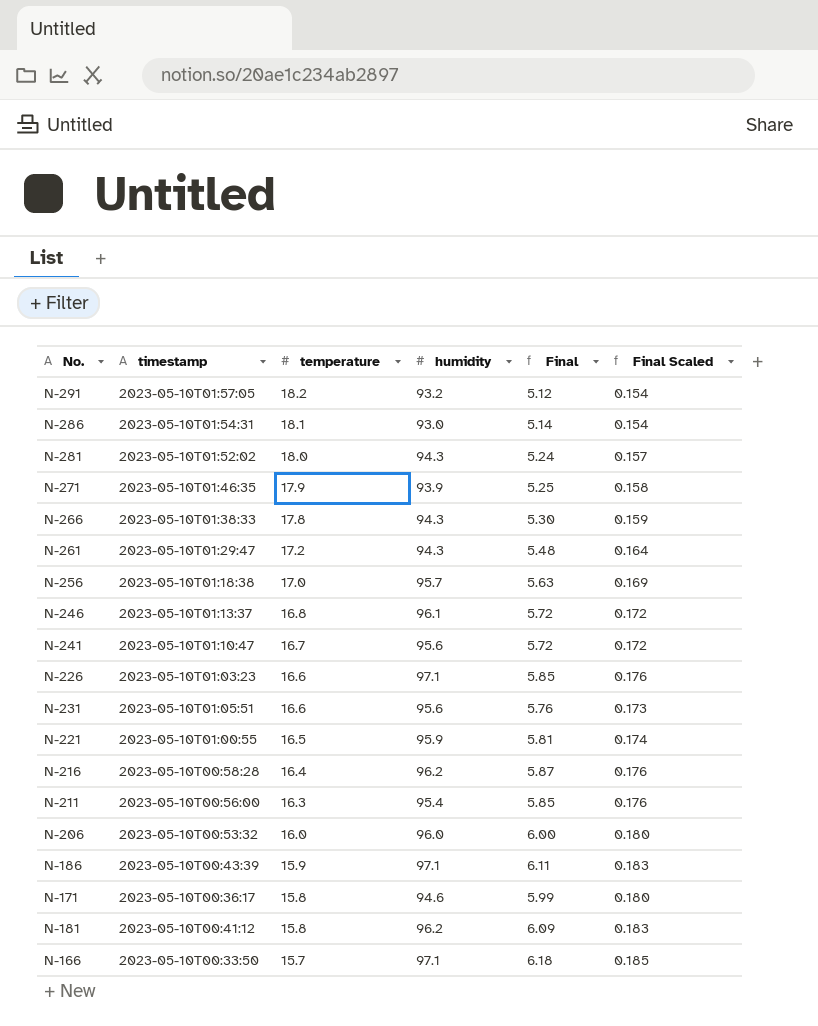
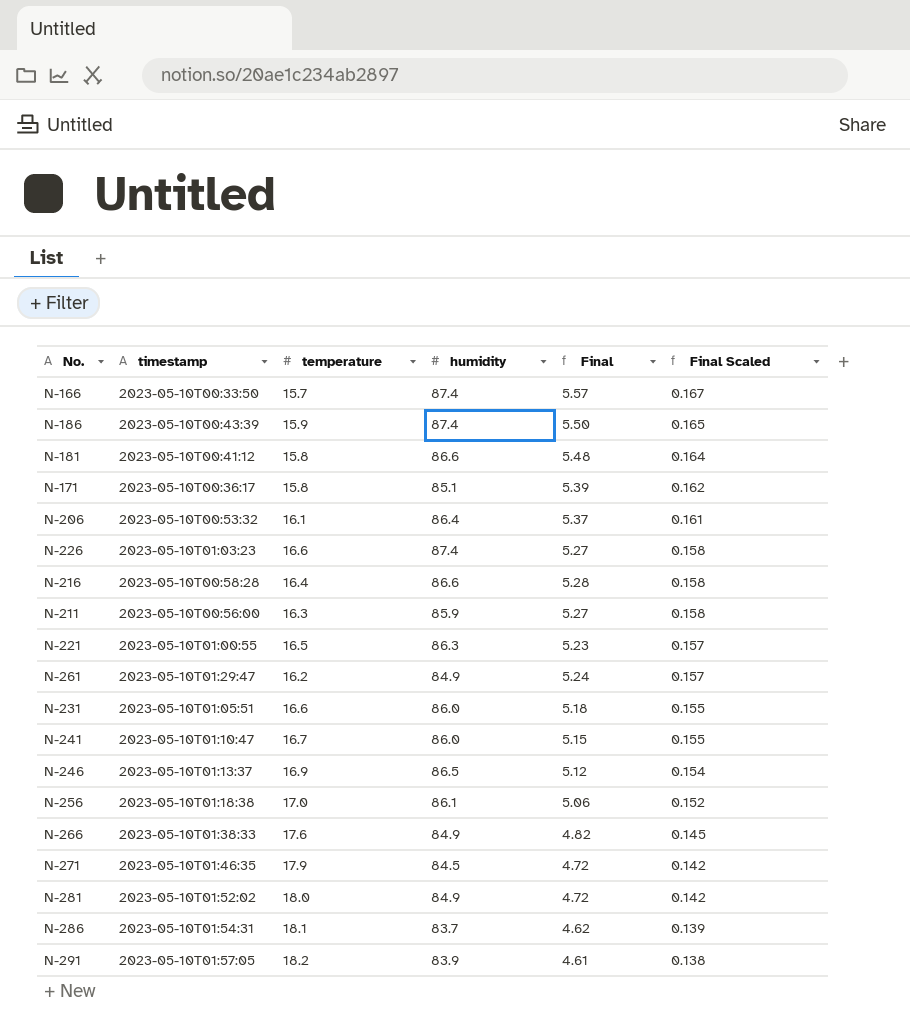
row order: temperature descending -> Final Scaled descending
N-166 | humidity: 97.1 -> 87.4
N-166 | Final: 6.18 -> 5.57
N-166 | Final Scaled: 0.185 -> 0.167
N-186 | humidity: 97.1 -> 87.4
N-186 | Final: 6.11 -> 5.50
N-186 | Final Scaled: 0.183 -> 0.165
N-181 | humidity: 96.2 -> 86.6
N-181 | Final: 6.09 -> 5.48
N-181 | Final Scaled: 0.183 -> 0.164
N-171 | humidity: 94.6 -> 85.1
N-171 | Final: 5.99 -> 5.39
N-171 | Final Scaled: 0.180 -> 0.162
N-206 | temperature: 16.0 -> 16.1
N-206 | humidity: 96.0 -> 86.4
N-206 | Final: 6.00 -> 5.37
N-206 | Final Scaled: 0.180 -> 0.161
N-226 | humidity: 97.1 -> 87.4
N-226 | Final: 5.85 -> 5.27
N-226 | Final Scaled: 0.176 -> 0.158
N-216 | humidity: 96.2 -> 86.6
N-216 | Final: 5.87 -> 5.28
N-216 | Final Scaled: 0.176 -> 0.158
N-211 | humidity: 95.4 -> 85.9
N-211 | Final: 5.85 -> 5.27
N-211 | Final Scaled: 0.176 -> 0.158
N-221 | humidity: 95.9 -> 86.3
N-221 | Final: 5.81 -> 5.23
N-221 | Final Scaled: 0.174 -> 0.157
N-261 | temperature: 17.2 -> 16.2
N-261 | humidity: 94.3 -> 84.9
N-261 | Final: 5.48 -> 5.24
N-261 | Final Scaled: 0.164 -> 0.157
N-231 | humidity: 95.6 -> 86.0
N-231 | Final: 5.76 -> 5.18
N-231 | Final Scaled: 0.173 -> 0.155
N-241 | humidity: 95.6 -> 86.0
N-241 | Final: 5.72 -> 5.15
N-241 | Final Scaled: 0.172 -> 0.155
N-246 | temperature: 16.8 -> 16.9
N-246 | humidity: 96.1 -> 86.5
N-246 | Final: 5.72 -> 5.12
N-246 | Final Scaled: 0.172 -> 0.154
N-256 | humidity: 95.7 -> 86.1
N-256 | Final: 5.63 -> 5.06
N-256 | Final Scaled: 0.169 -> 0.152
N-266 | temperature: 17.8 -> 17.6
N-266 | humidity: 94.3 -> 84.9
N-266 | Final: 5.30 -> 4.82
N-266 | Final Scaled: 0.159 -> 0.145
N-271 | humidity: 93.9 -> 84.5
N-271 | Final: 5.25 -> 4.72
N-271 | Final Scaled: 0.158 -> 0.142
N-281 | humidity: 94.3 -> 84.9
N-281 | Final: 5.24 -> 4.72
N-281 | Final Scaled: 0.157 -> 0.142
N-286 | humidity: 93.0 -> 83.7
N-286 | Final: 5.14 -> 4.62
N-286 | Final Scaled: 0.154 -> 0.139
N-291 | humidity: 93.2 -> 83.9
N-291 | Final: 5.12 -> 4.61
N-291 | Final Scaled: 0.154 -> 0.138

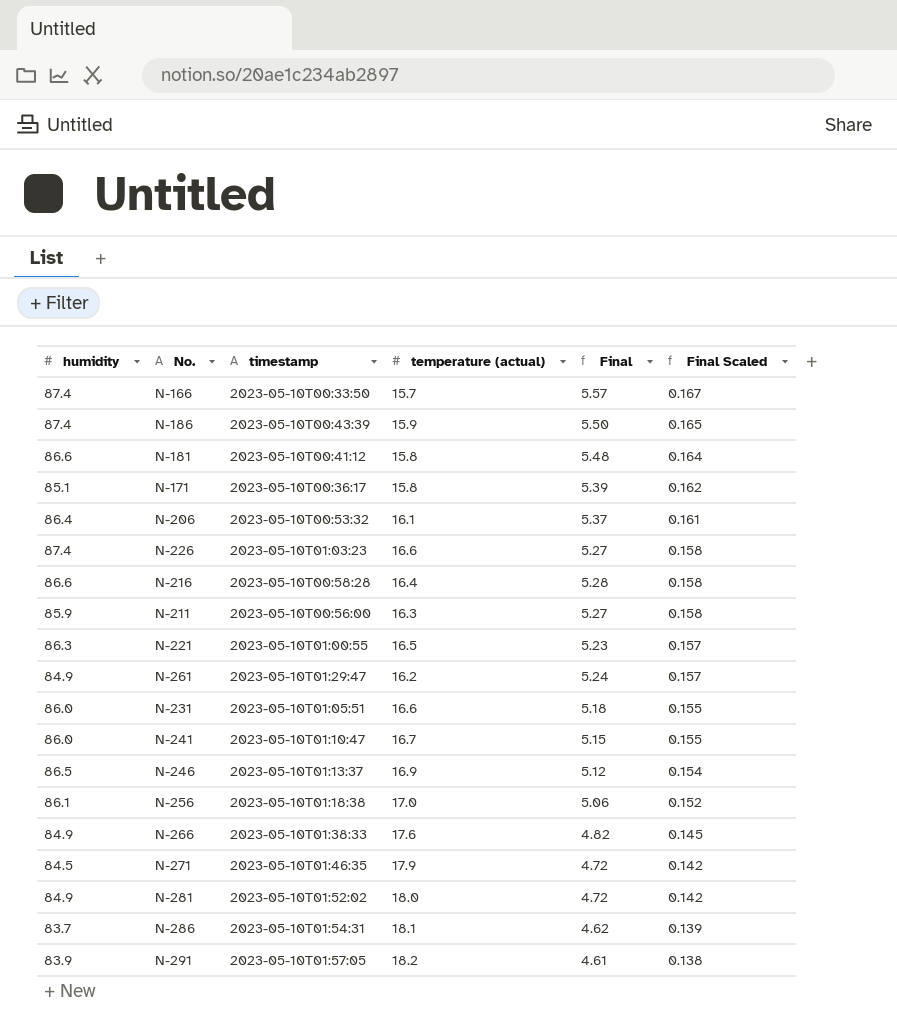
column humidity | position: 4 -> 1
column name: temperature -> temperature (actual)

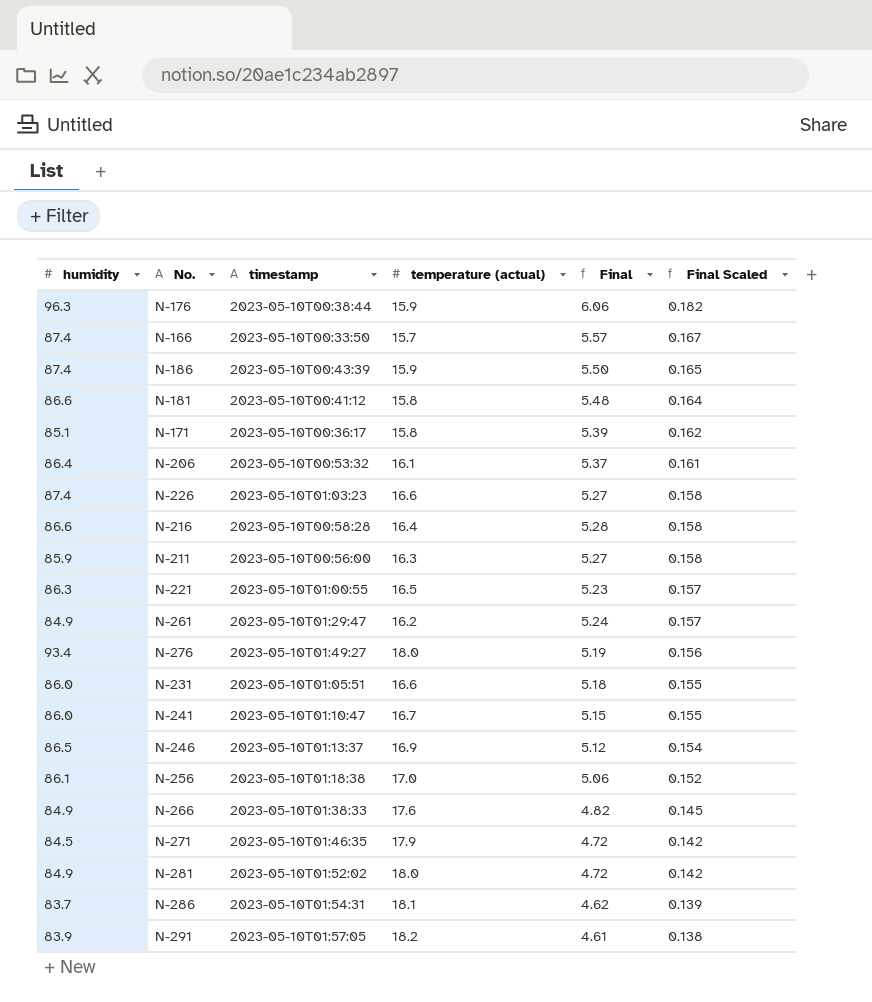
row N-176: none -> 96.3 | 2023-05-10T00:38:44 | 15.9 | 6.06 | 0.182
row N-276: none -> 93.4 | 2023-05-10T01:49:27 | 18.0 | 5.19 | 0.156

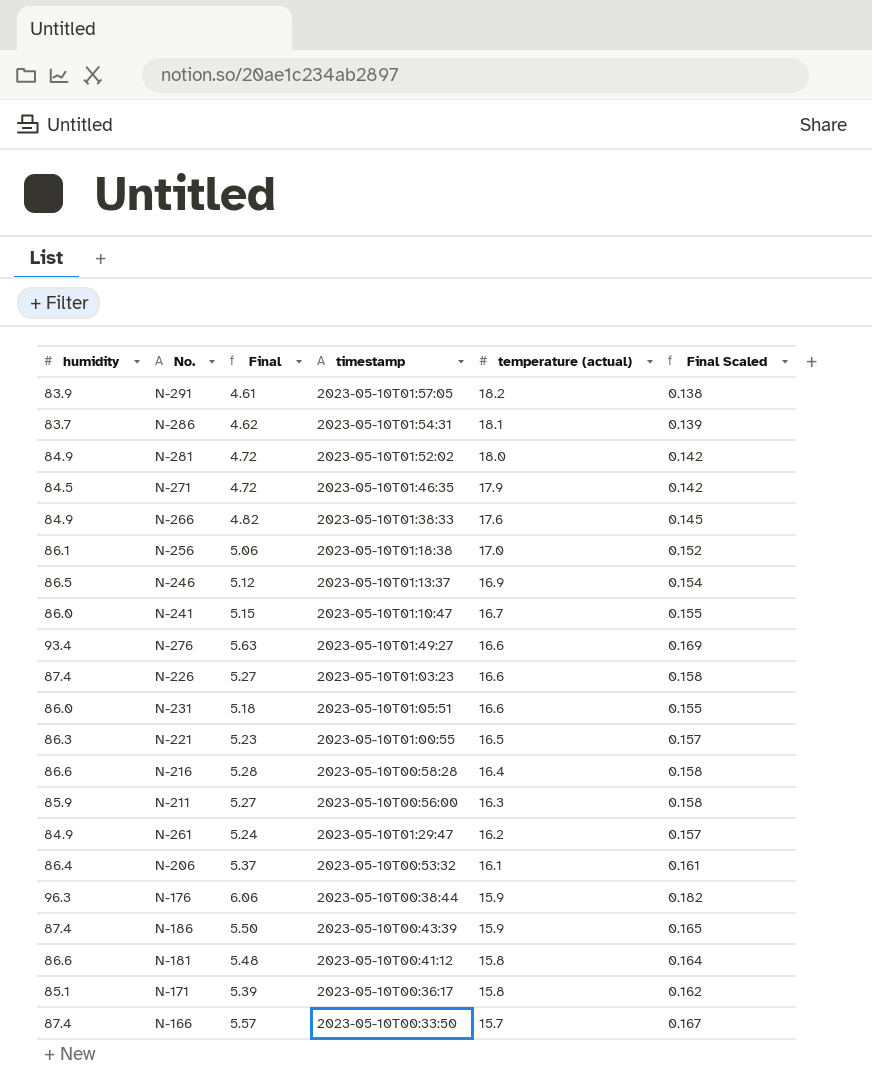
row order: Final Scaled descending -> temperature (actual) descending
column Final | position: 5 -> 3
N-276 | Final: 5.19 -> 5.63
N-276 | temperature (actual): 18.0 -> 16.6
N-276 | Final Scaled: 0.156 -> 0.169

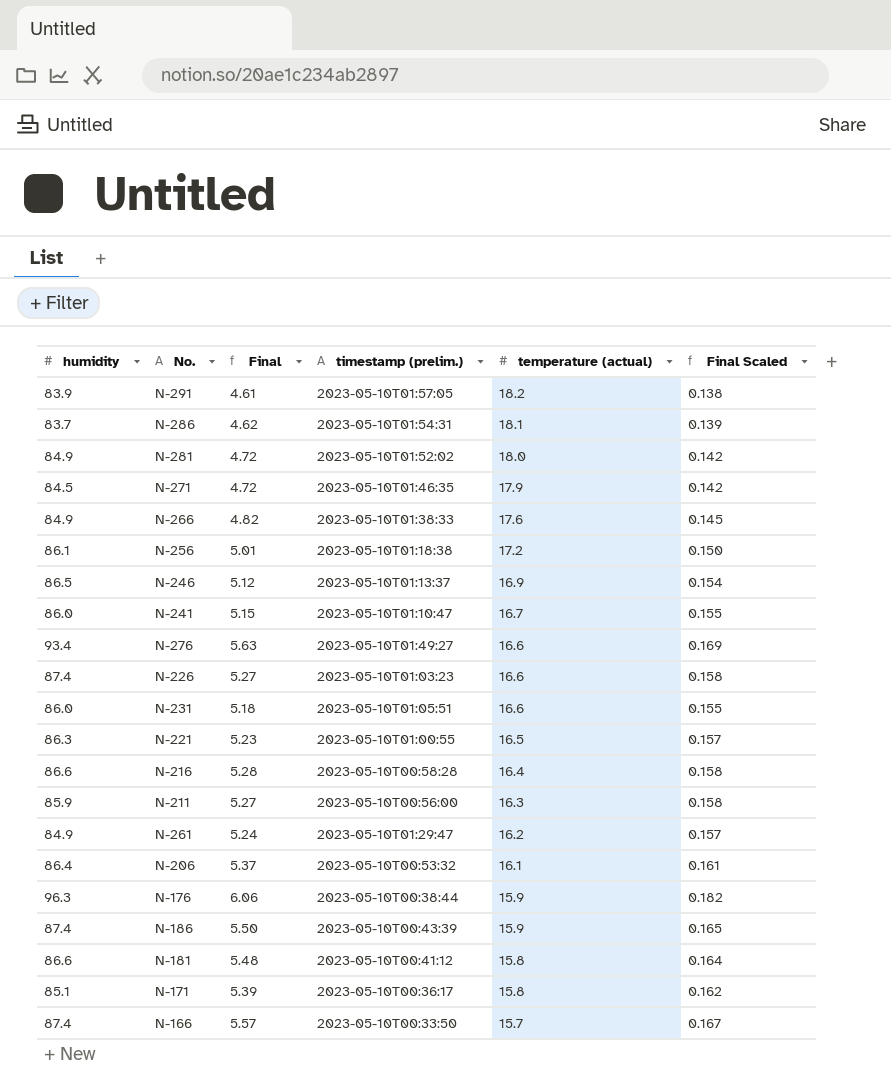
column name: timestamp -> timestamp (prelim.)
N-256 | Final: 5.06 -> 5.01
N-256 | temperature (actual): 17.0 -> 17.2
N-256 | Final Scaled: 0.152 -> 0.150

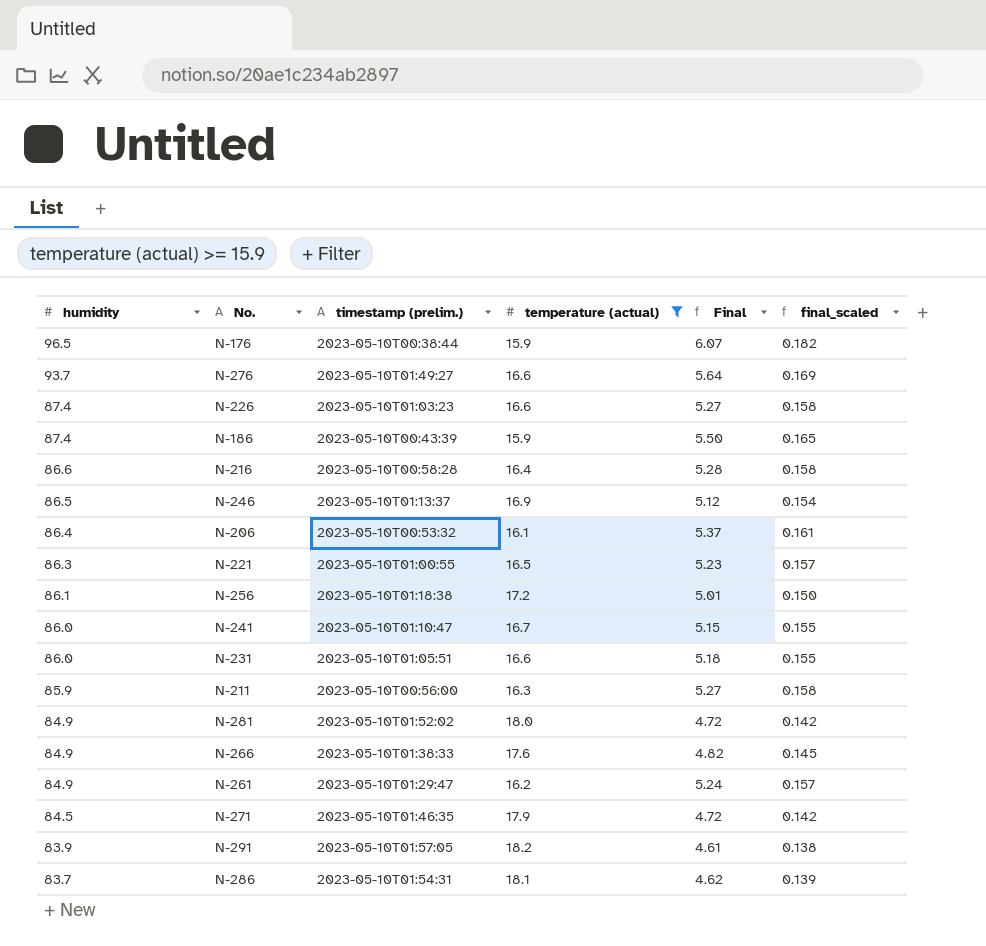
filter: none -> temperature (actual) >= 15.9
row order: temperature (actual) descending -> humidity descending
column Final | position: 3 -> 5
column name: Final Scaled -> final_scaled
N-176 | humidity: 96.3 -> 96.5
N-176 | Final: 6.06 -> 6.07
N-276 | humidity: 93.4 -> 93.7
N-276 | Final: 5.63 -> 5.64

